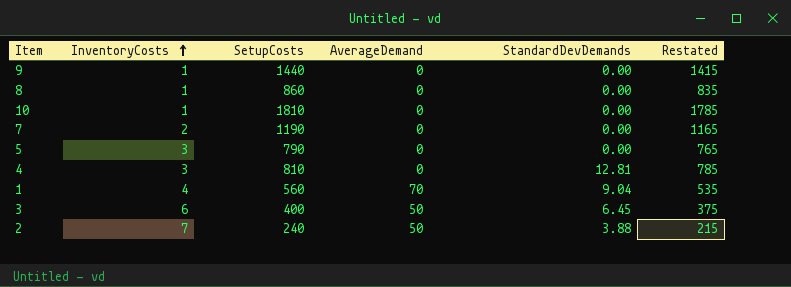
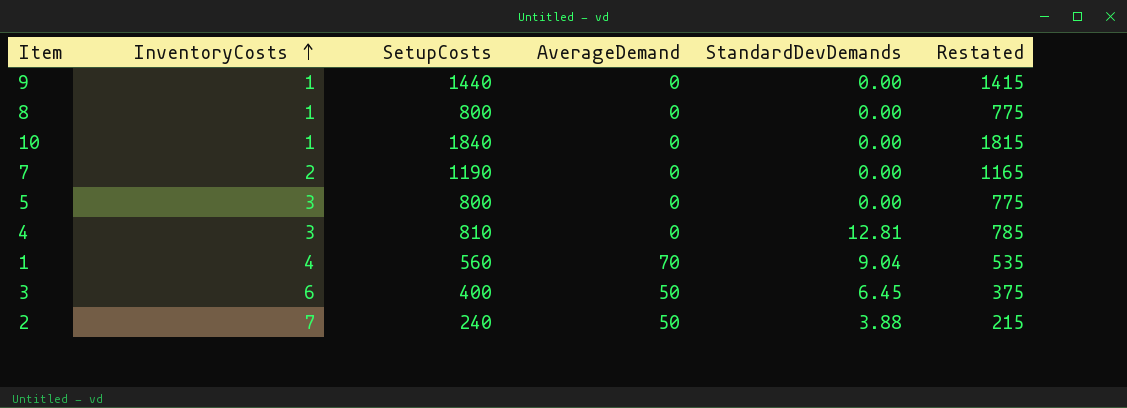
8 | SetupCosts: 860 -> 800
8 | Restated: 835 -> 775
10 | SetupCosts: 1810 -> 1840
10 | Restated: 1785 -> 1815
5 | SetupCosts: 790 -> 800
5 | Restated: 765 -> 775

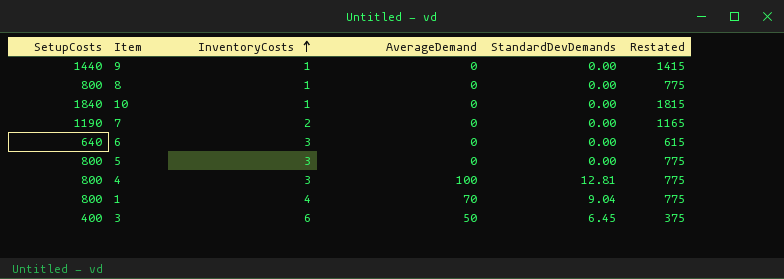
column SetupCosts | position: 3 -> 1
row 2: 7 | 240 | 50 | 3.88 | 215 -> none
row 6: none -> 640 | 3 | 0 | 0.00 | 615
4 | SetupCosts: 810 -> 800
4 | AverageDemand: 0 -> 100
4 | Restated: 785 -> 775
1 | SetupCosts: 560 -> 800
1 | Restated: 535 -> 775

